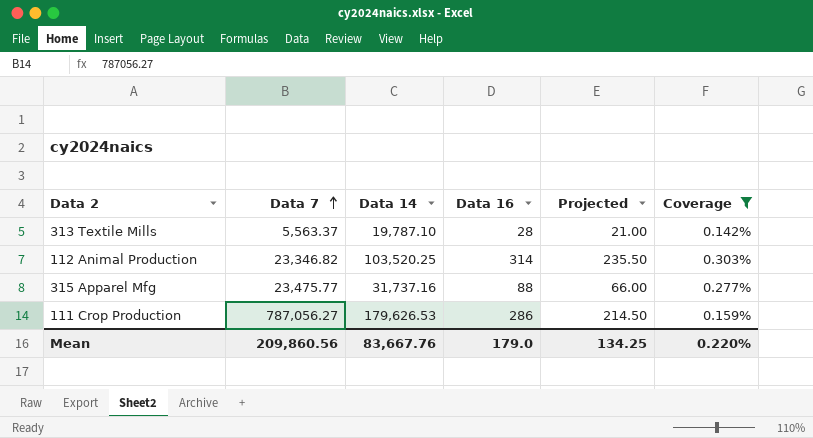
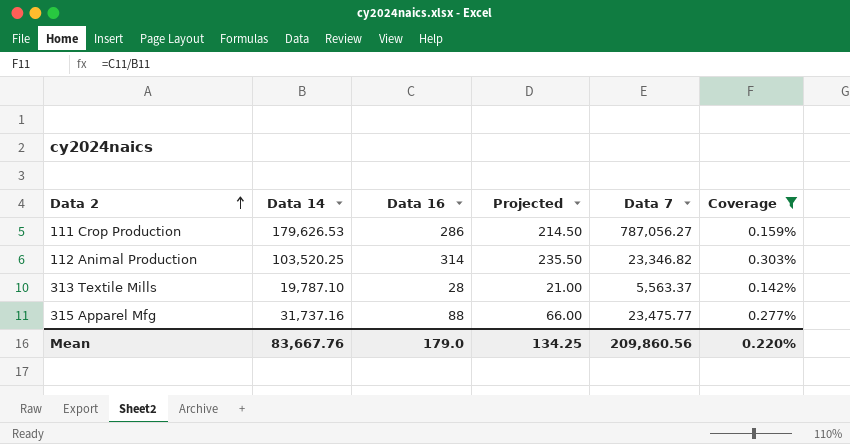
row order: Data 7 ascending -> Data 2 ascending
column Data 7 | position: 2 -> 5

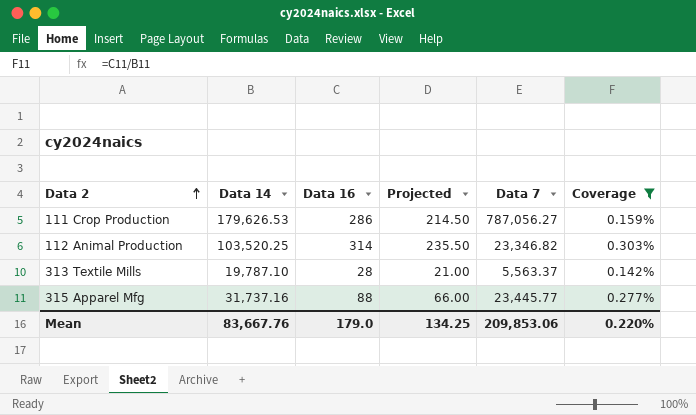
315 Apparel Mfg | Data 7: 23,475.77 -> 23,445.77
Mean | Data 7: 209,860.56 -> 209,853.06

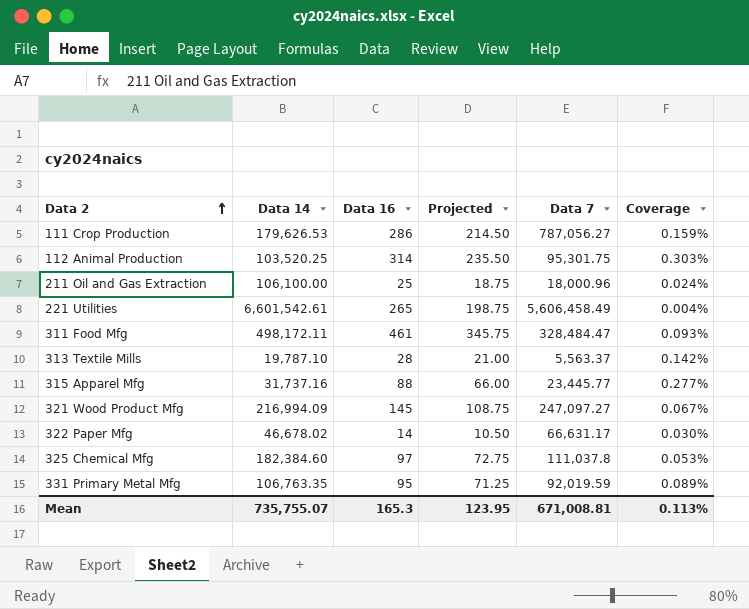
filter: Coverage >= 0.142% -> none
112 Animal Production | Data 7: 23,346.82 -> 95,301.75
Mean | Data 14: 83,667.76 -> 735,755.07
Mean | Data 16: 179.0 -> 165.3
Mean | Projected: 134.25 -> 123.95
Mean | Data 7: 209,853.06 -> 671,008.81
Mean | Coverage: 0.220% -> 0.113%

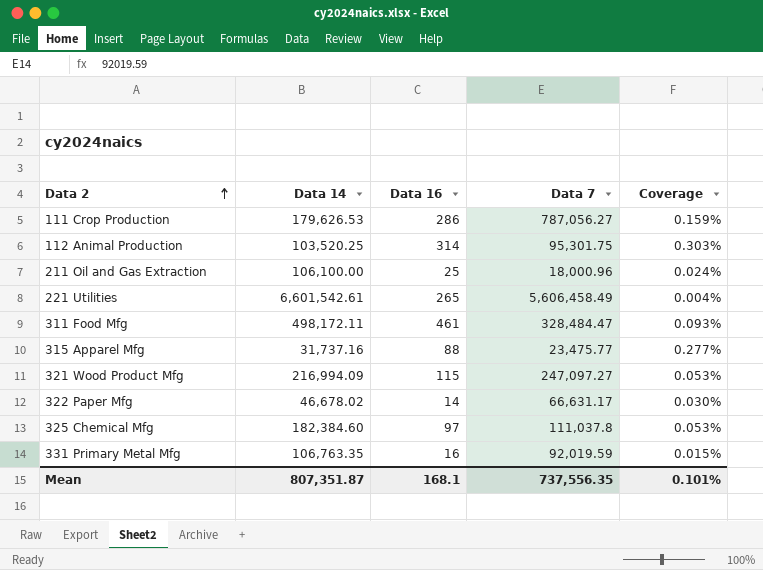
column Projected | formula: [Data 16] * 0.75 -> none
row 313 Textile Mills: 19,787.10 | 28 | 21.00 | 5,563.37 | 0.142% -> none
315 Apparel Mfg | Data 7: 23,445.77 -> 23,475.77
321 Wood Product Mfg | Data 16: 145 -> 115
321 Wood Product Mfg | Coverage: 0.067% -> 0.053%
331 Primary Metal Mfg | Data 16: 95 -> 16
331 Primary Metal Mfg | Coverage: 0.089% -> 0.015%
Mean | Data 14: 735,755.07 -> 807,351.87
Mean | Data 16: 165.3 -> 168.1
Mean | Data 7: 671,008.81 -> 737,556.35
Mean | Coverage: 0.113% -> 0.101%

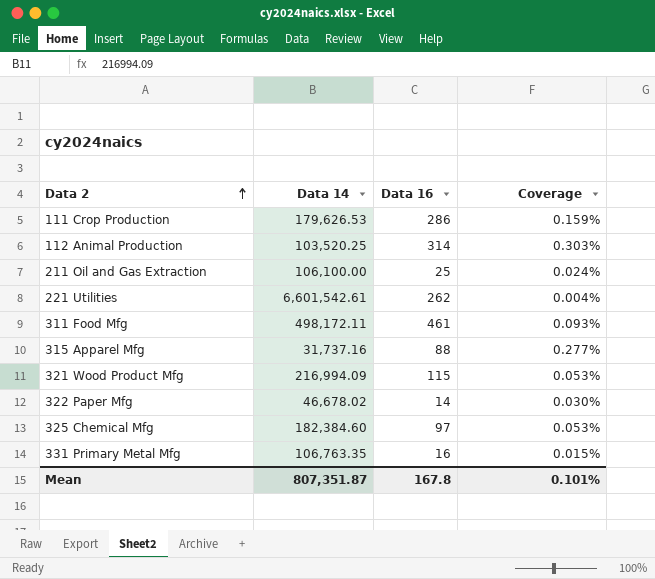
column Data 7 | position: 4 -> none
221 Utilities | Data 16: 265 -> 262
Mean | Data 16: 168.1 -> 167.8

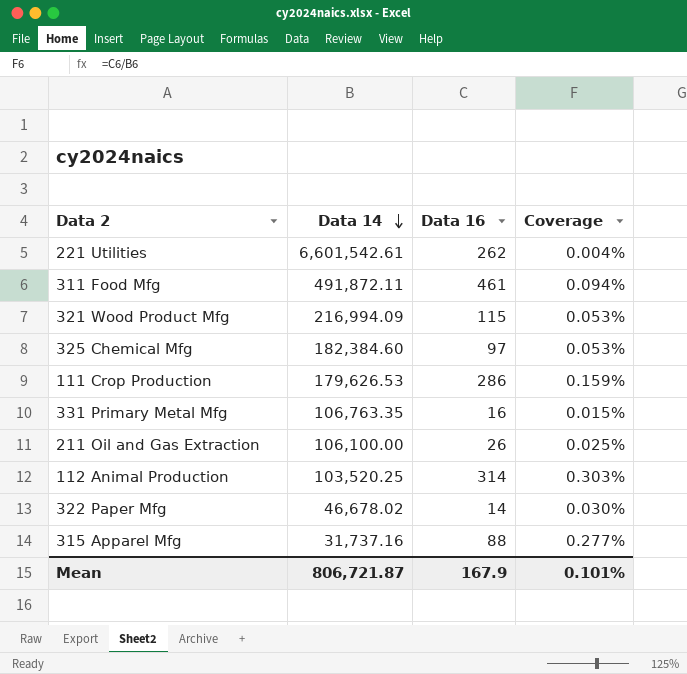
row order: Data 2 ascending -> Data 14 descending
311 Food Mfg | Data 14: 498,172.11 -> 491,872.11
311 Food Mfg | Coverage: 0.093% -> 0.094%
211 Oil and Gas Extraction | Data 16: 25 -> 26
211 Oil and Gas Extraction | Coverage: 0.024% -> 0.025%
Mean | Data 14: 807,351.87 -> 806,721.87
Mean | Data 16: 167.8 -> 167.9

